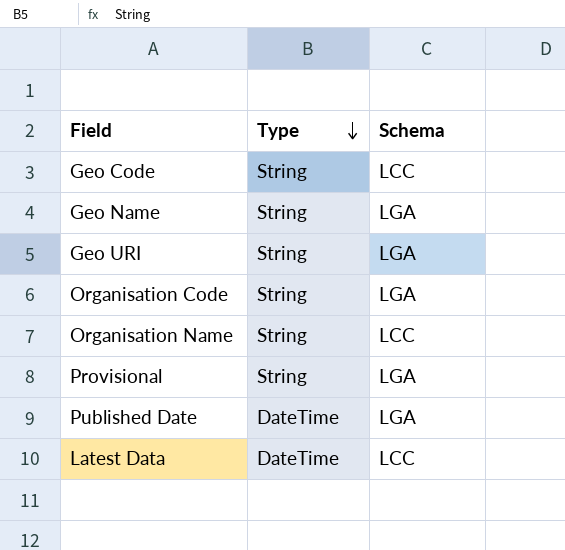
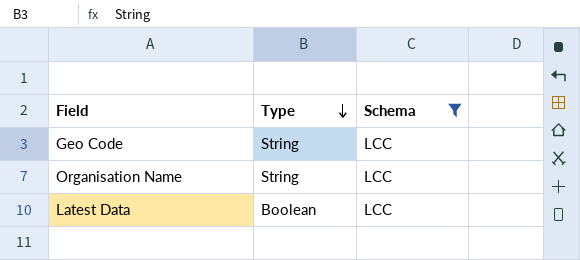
filter: none -> Schema = LCC
Latest Data | Type: DateTime -> Boolean

